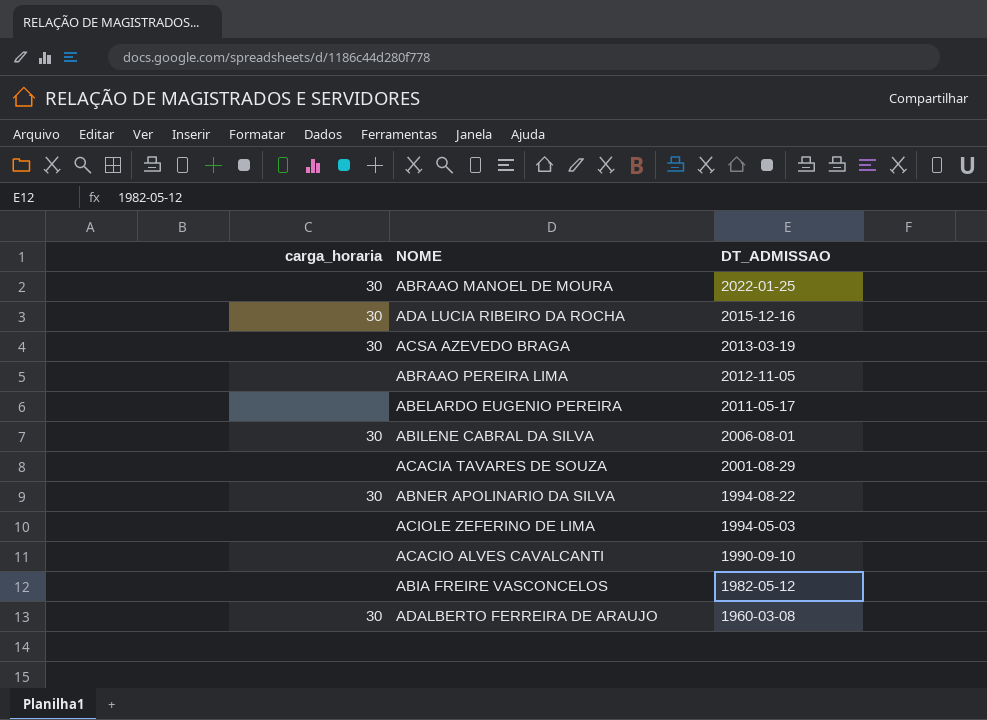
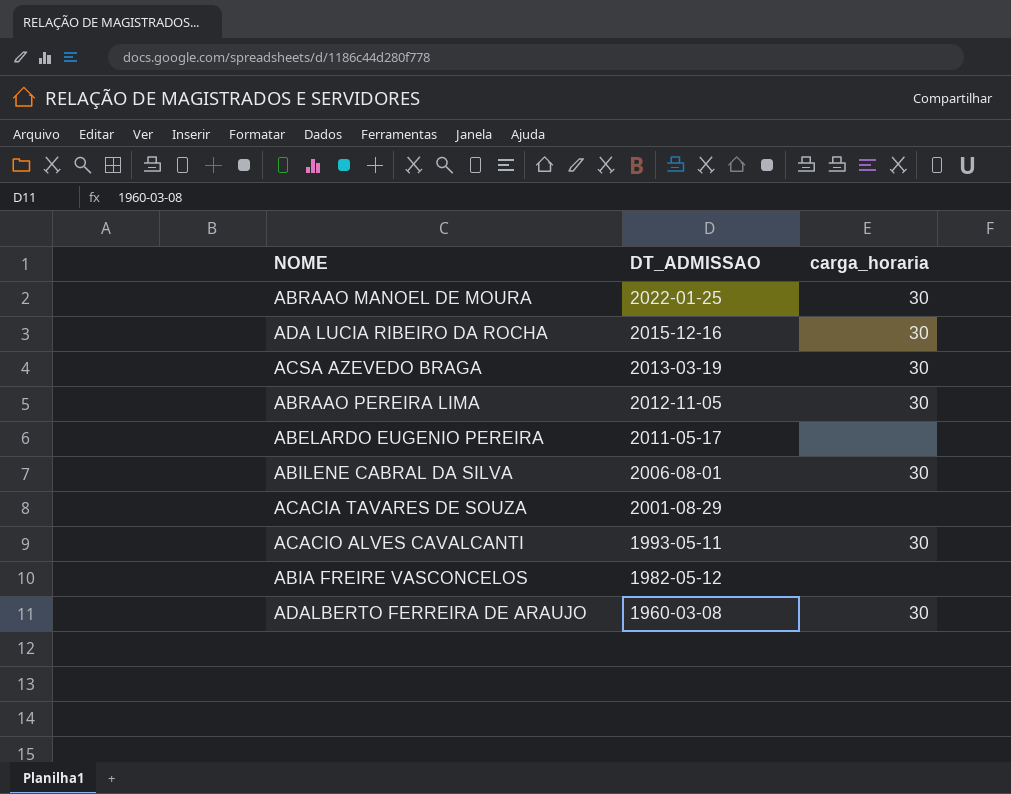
column carga_horaria | position: 1 -> 3
row ABNER APOLINARIO DA SILVA: 30 | 1994-08-22 -> none
row ACIOLE ZEFERINO DE LIMA: none | 1994-05-03 -> none
ABRAAO PEREIRA LIMA | carga_horaria: none -> 30
ACACIO ALVES CAVALCANTI | DT_ADMISSAO: 1990-09-10 -> 1993-05-11
ACACIO ALVES CAVALCANTI | carga_horaria: none -> 30

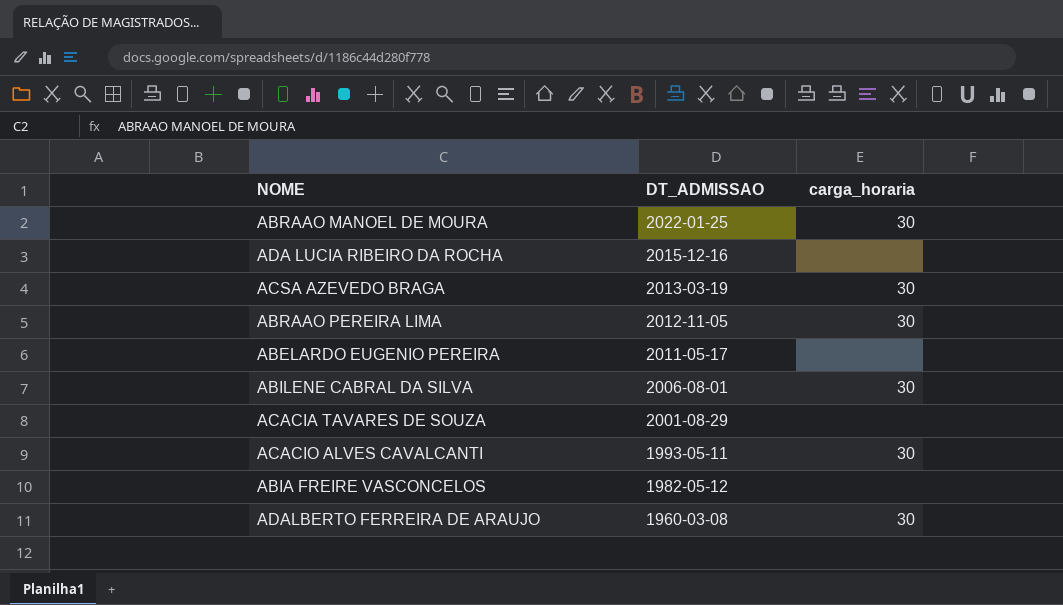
ADA LUCIA RIBEIRO DA ROCHA | carga_horaria: 30 -> none

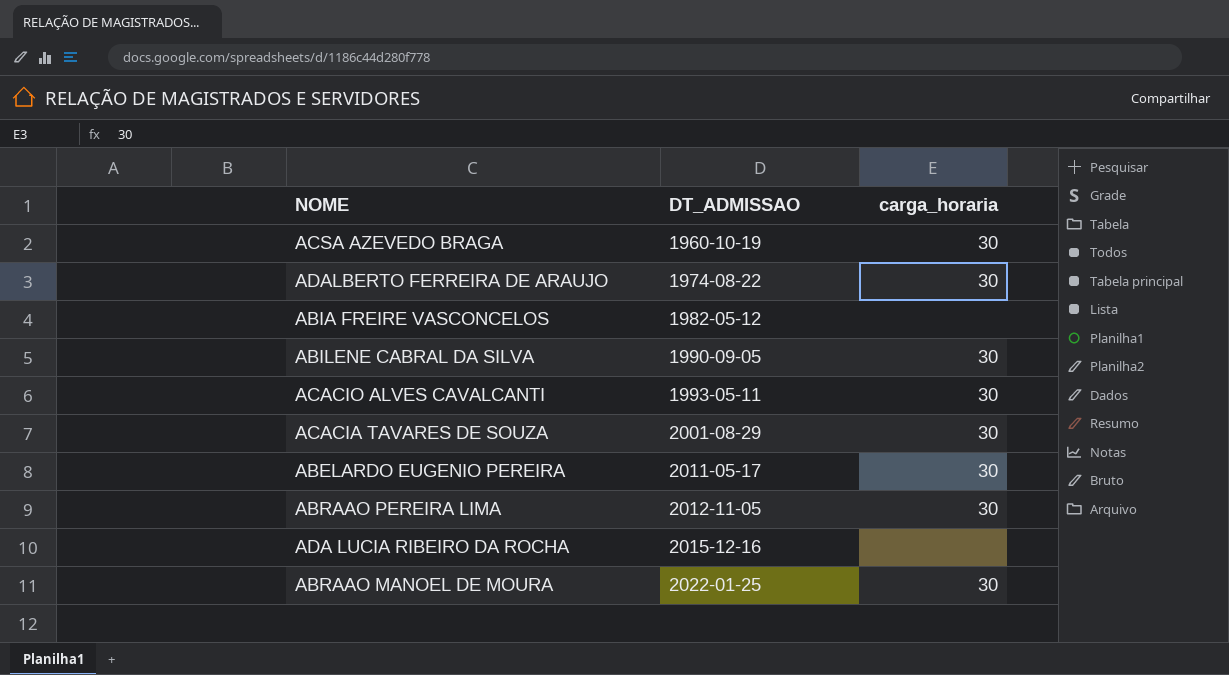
row order: DT_ADMISSAO descending -> DT_ADMISSAO ascending
ACSA AZEVEDO BRAGA | DT_ADMISSAO: 2013-03-19 -> 1960-10-19
ADALBERTO FERREIRA DE ARAUJO | DT_ADMISSAO: 1960-03-08 -> 1974-08-22
ABILENE CABRAL DA SILVA | DT_ADMISSAO: 2006-08-01 -> 1990-09-05
ACACIA TAVARES DE SOUZA | carga_horaria: none -> 30
ABELARDO EUGENIO PEREIRA | carga_horaria: none -> 30

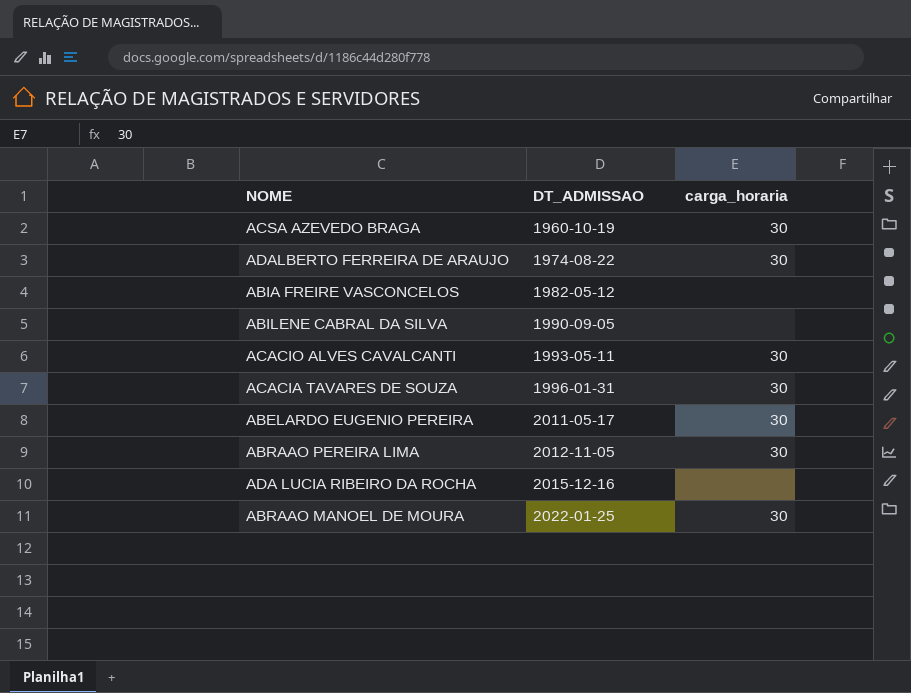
ABILENE CABRAL DA SILVA | carga_horaria: 30 -> none
ACACIA TAVARES DE SOUZA | DT_ADMISSAO: 2001-08-29 -> 1996-01-31

